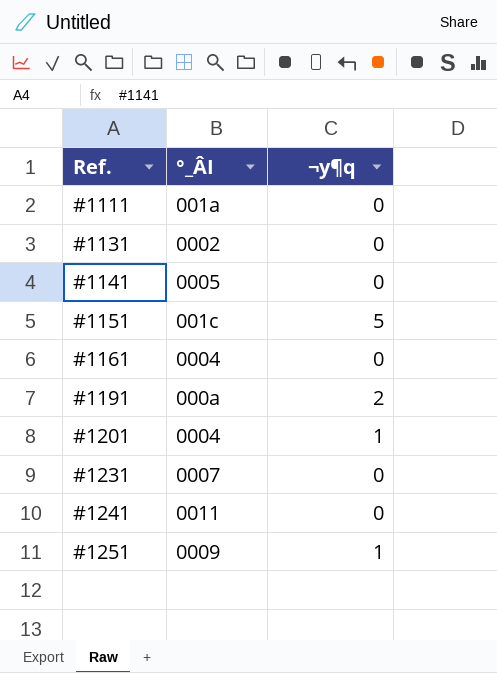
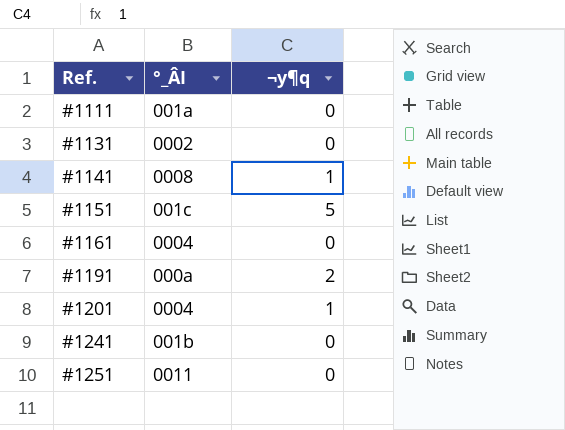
row #1231: 0007 | 0 -> none
#1141 | °_ÂI: 0005 -> 0008
#1141 | ¬y¶q: 0 -> 1
#1241 | °_ÂI: 0011 -> 001b
#1251 | °_ÂI: 0009 -> 0011
#1251 | ¬y¶q: 1 -> 0

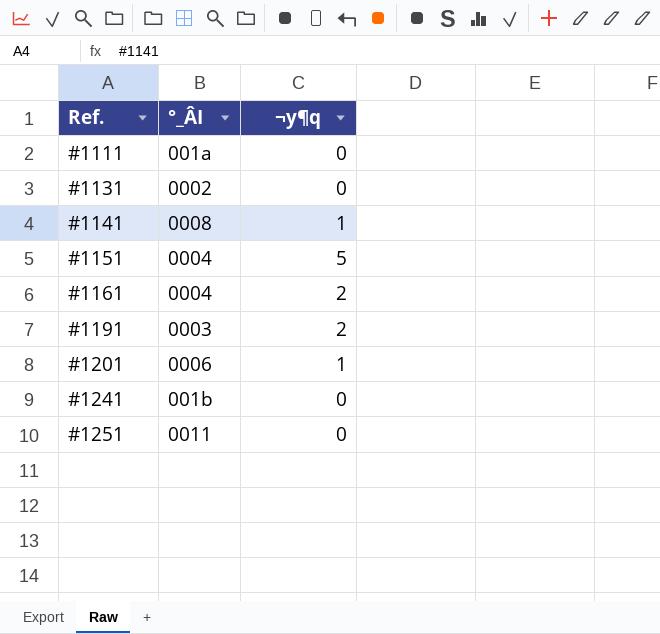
#1151 | °_ÂI: 001c -> 0004
#1161 | ¬y¶q: 0 -> 2
#1191 | °_ÂI: 000a -> 0003
#1201 | °_ÂI: 0004 -> 0006

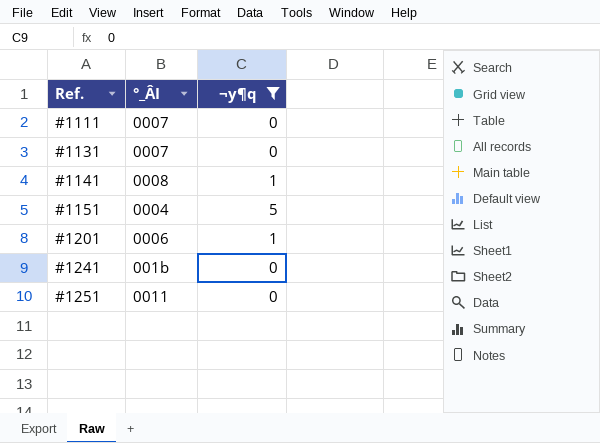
filter: none -> ¬y¶q != 2
#1111 | °_ÂI: 001a -> 0007
#1131 | °_ÂI: 0002 -> 0007

